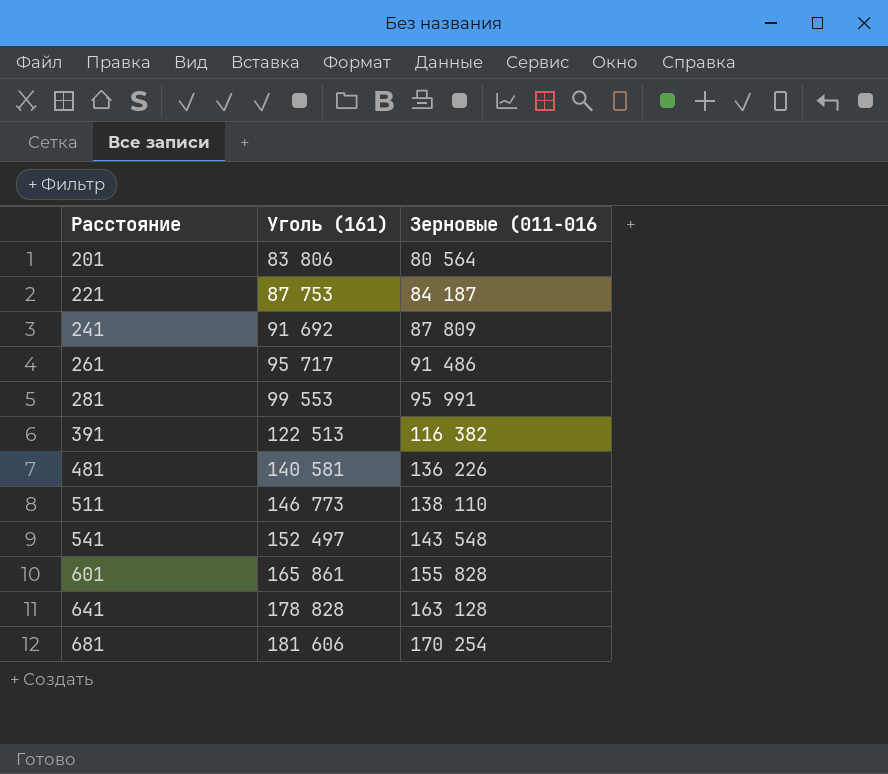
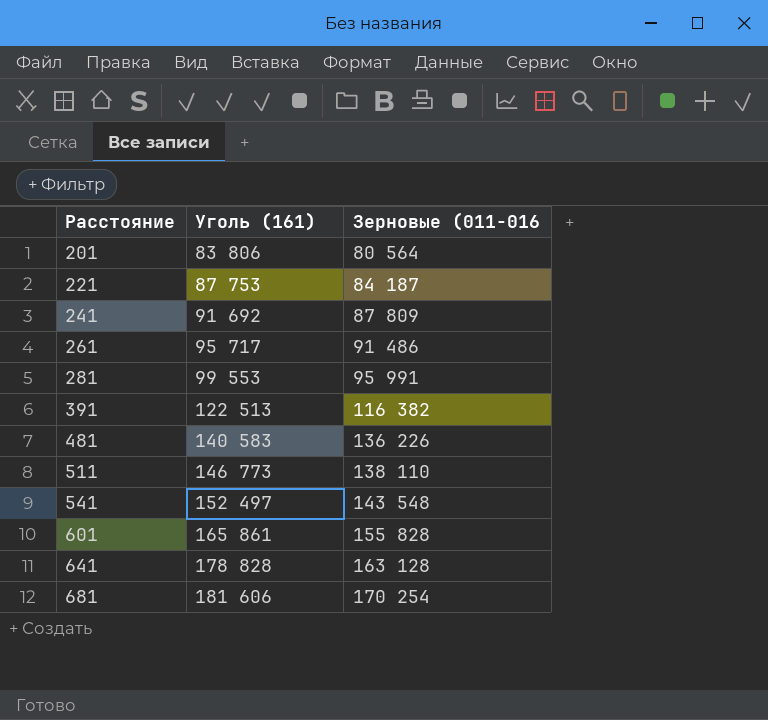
481 | Уголь (161): 140 581 -> 140 583

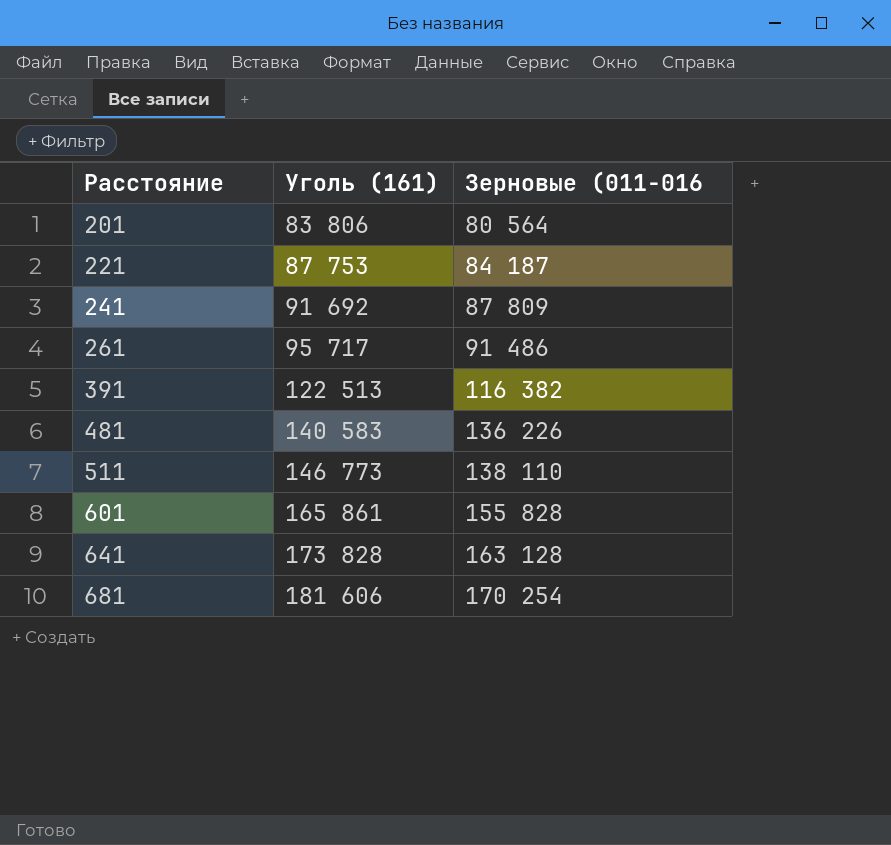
row 281: 99 553 | 95 991 -> none
row 541: 152 497 | 143 548 -> none
641 | Уголь (161): 178 828 -> 173 828

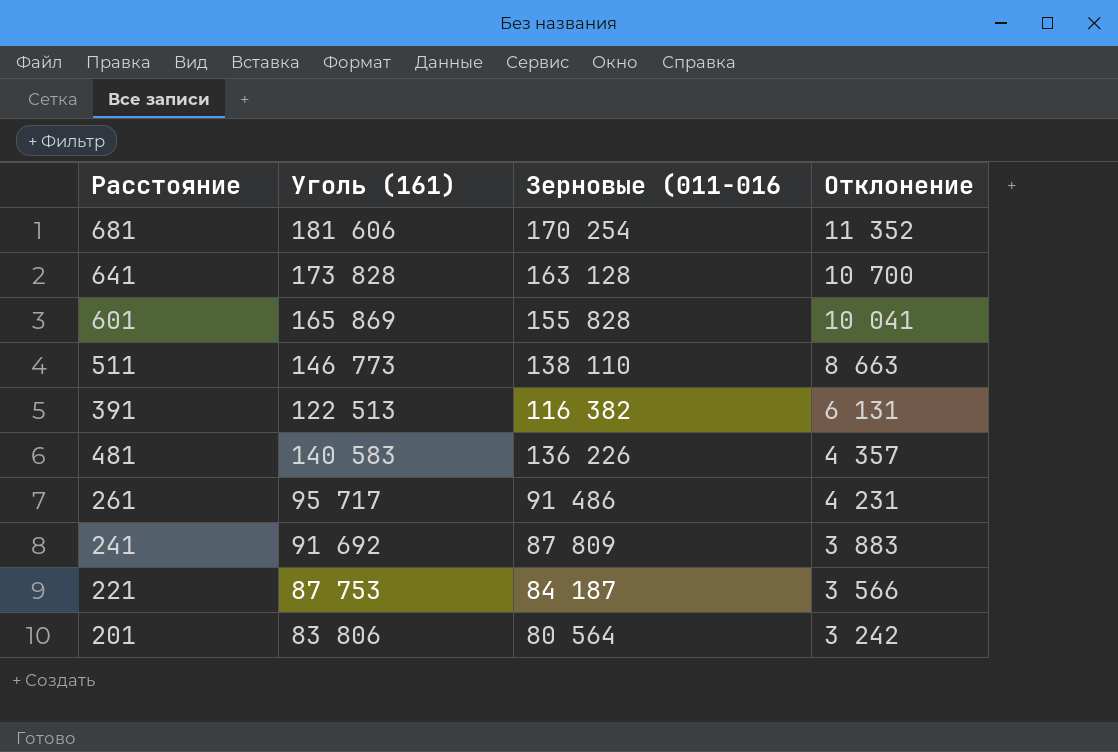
row order: Расстояние ascending -> Отклонение descending
column Отклонение | formula: none -> [Уголь (161)] - [Зерновые (011-016]
601 | Уголь (161): 165 861 -> 165 869

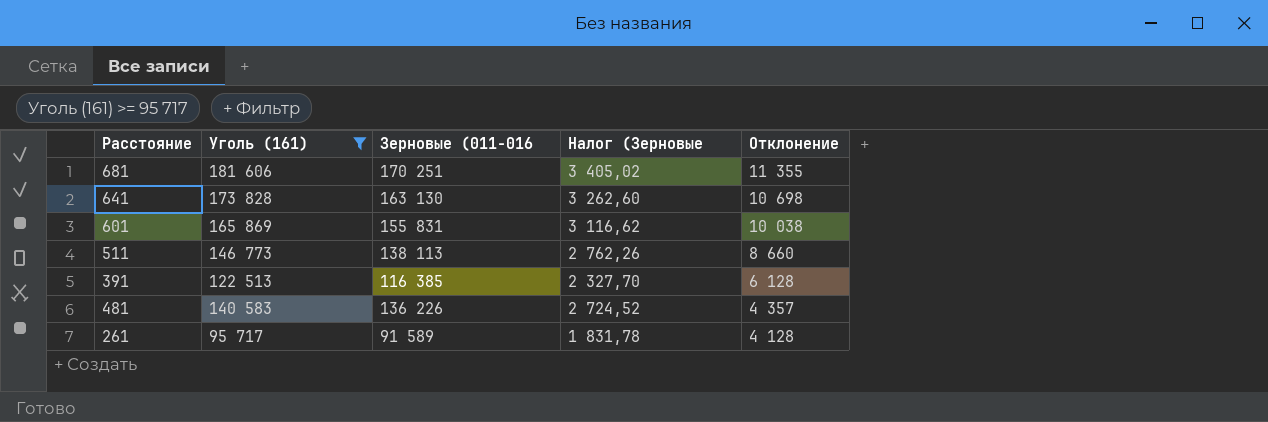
filter: none -> Уголь (161) >= 95 717
column Налог (Зерновые | formula: none -> [Зерновые (011-016] * 0,02
681 | Зерновые (011-016: 170 254 -> 170 251
681 | Отклонение: 11 352 -> 11 355
641 | Зерновые (011-016: 163 128 -> 163 130
641 | Отклонение: 10 700 -> 10 698
601 | Зерновые (011-016: 155 828 -> 155 831
601 | Отклонение: 10 041 -> 10 038
511 | Зерновые (011-016: 138 110 -> 138 113
511 | Отклонение: 8 663 -> 8 660
391 | Зерновые (011-016: 116 382 -> 116 385
391 | Отклонение: 6 131 -> 6 128
261 | Зерновые (011-016: 91 486 -> 91 589
261 | Отклонение: 4 231 -> 4 128

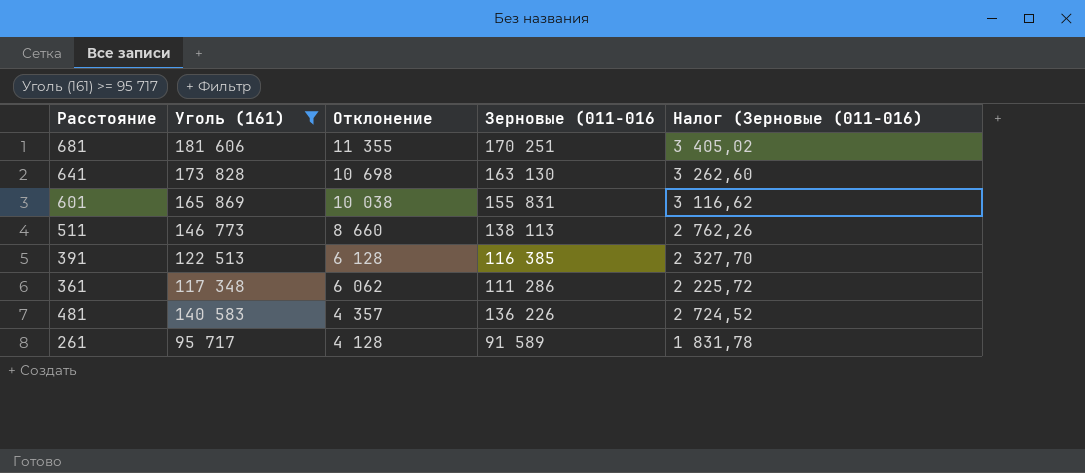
column Отклонение | position: 5 -> 3
column name: Налог (Зерновые -> Налог (Зерновые (011-016)
row 361: none -> 117 348 | 6 062 | 111 286 | 2 225,72

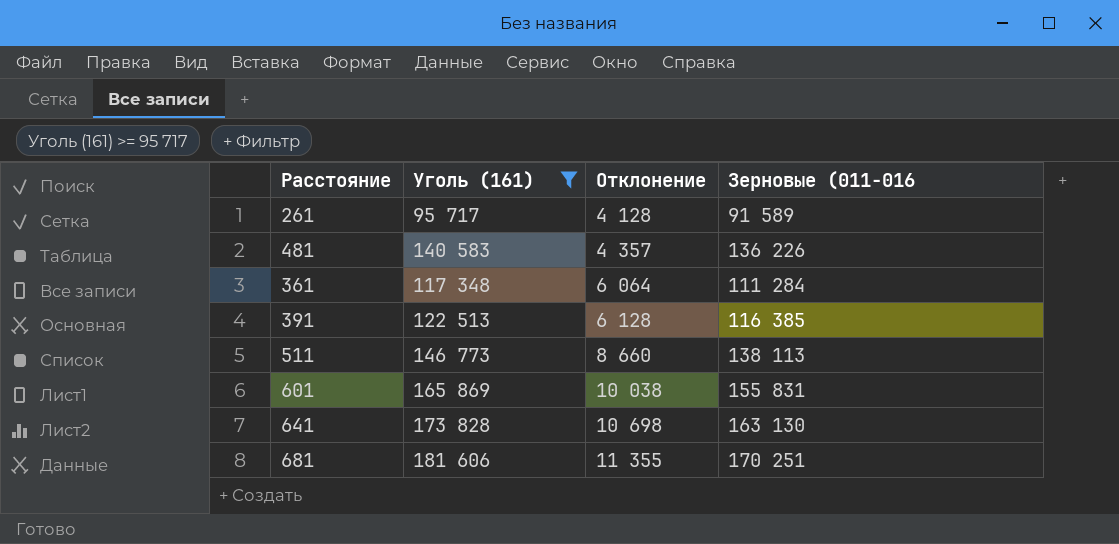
row order: Отклонение descending -> Отклонение ascending
column Налог (Зерновые (011-016) | formula: [Зерновые (011-016] * 0,02 -> none
361 | Отклонение: 6 062 -> 6 064
361 | Зерновые (011-016: 111 286 -> 111 284

